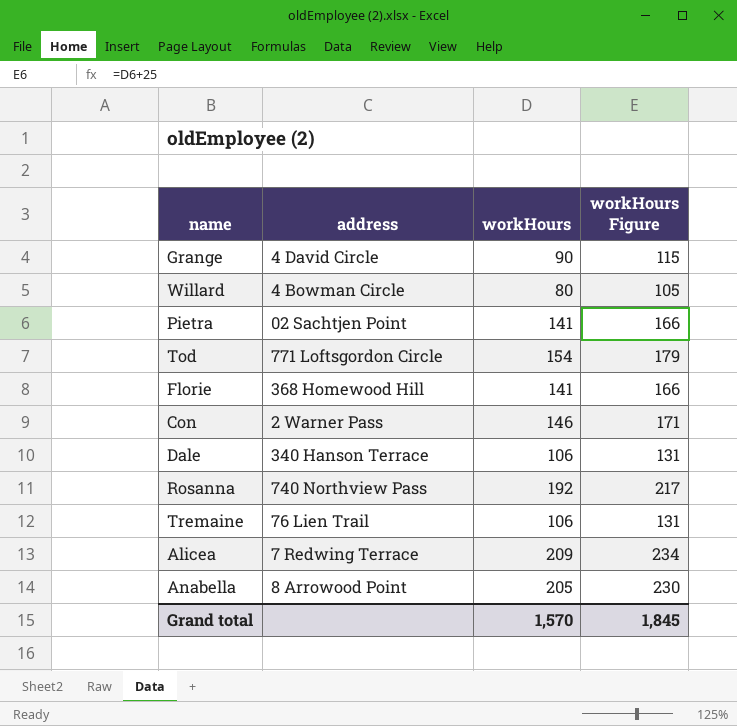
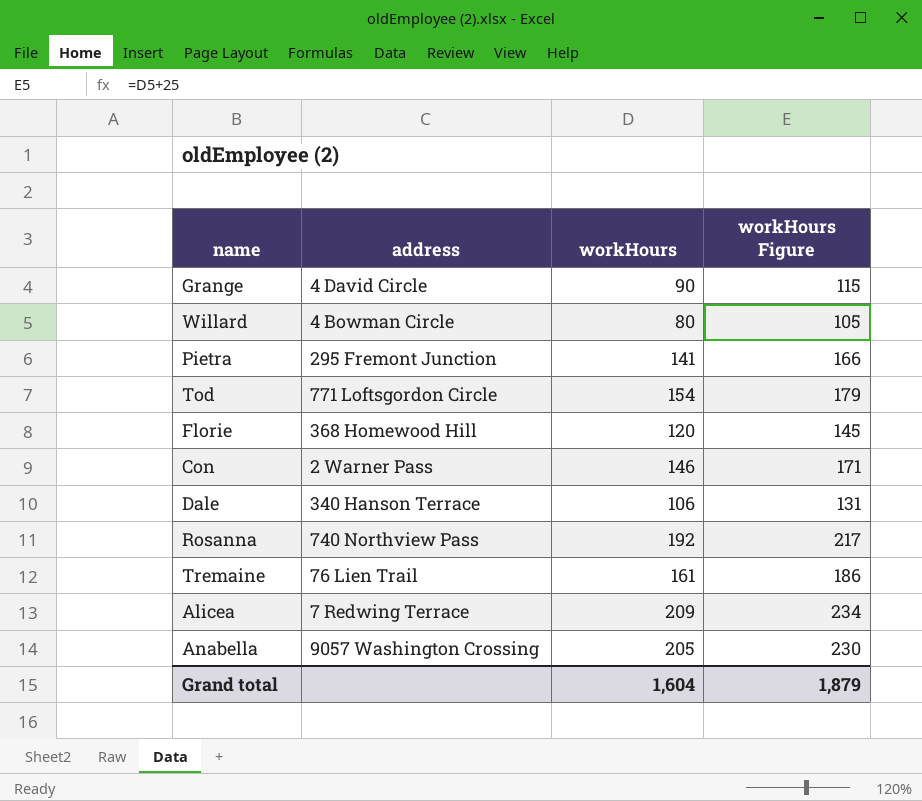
Pietra | address: 02 Sachtjen Point -> 295 Fremont Junction
Florie | workHours: 141 -> 120
Florie | workHours Figure: 166 -> 145
Tremaine | workHours: 106 -> 161
Tremaine | workHours Figure: 131 -> 186
Anabella | address: 8 Arrowood Point -> 9057 Washington Crossing
Grand total | workHours: 1,570 -> 1,604
Grand total | workHours Figure: 1,845 -> 1,879

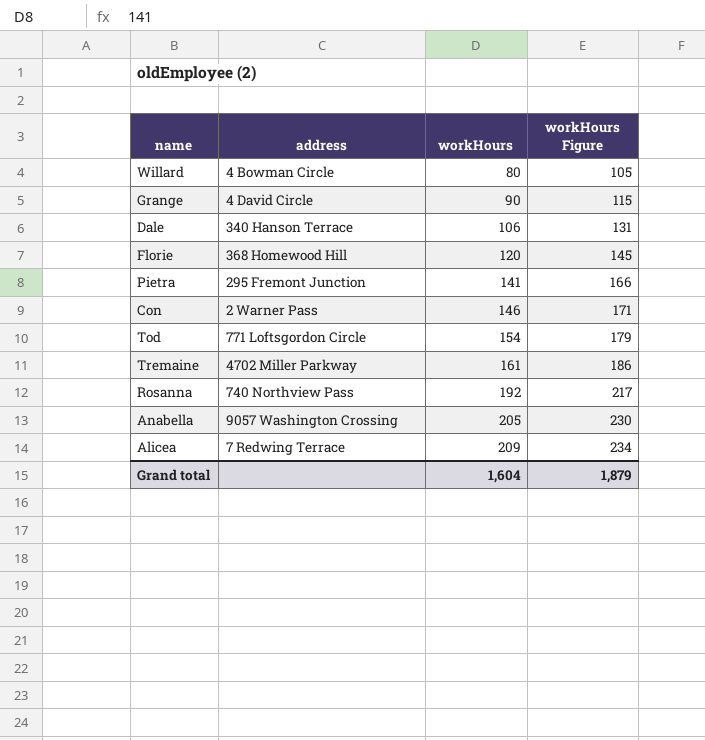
row order: none -> workHours ascending
Tremaine | address: 76 Lien Trail -> 4702 Miller Parkway

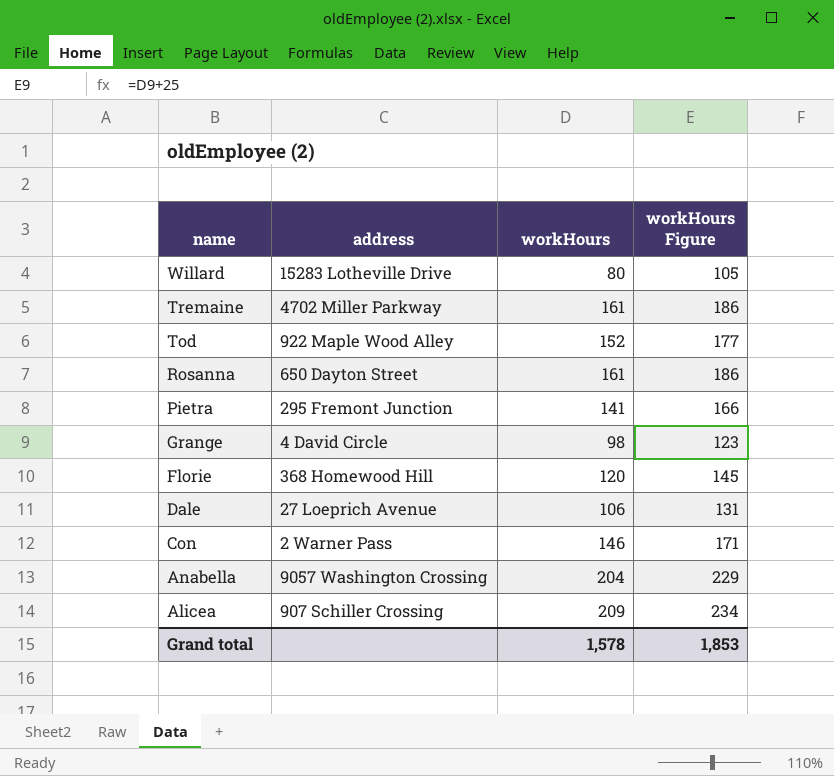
row order: workHours ascending -> name descending
Willard | address: 4 Bowman Circle -> 15283 Lotheville Drive
Tod | address: 771 Loftsgordon Circle -> 922 Maple Wood Alley
Tod | workHours: 154 -> 152
Tod | workHours Figure: 179 -> 177
Rosanna | address: 740 Northview Pass -> 650 Dayton Street
Rosanna | workHours: 192 -> 161
Rosanna | workHours Figure: 217 -> 186
Grange | workHours: 90 -> 98
Grange | workHours Figure: 115 -> 123
Dale | address: 340 Hanson Terrace -> 27 Loeprich Avenue
Anabella | workHours: 205 -> 204
Anabella | workHours Figure: 230 -> 229
Alicea | address: 7 Redwing Terrace -> 907 Schiller Crossing
Grand total | workHours: 1,604 -> 1,578
Grand total | workHours Figure: 1,879 -> 1,853

